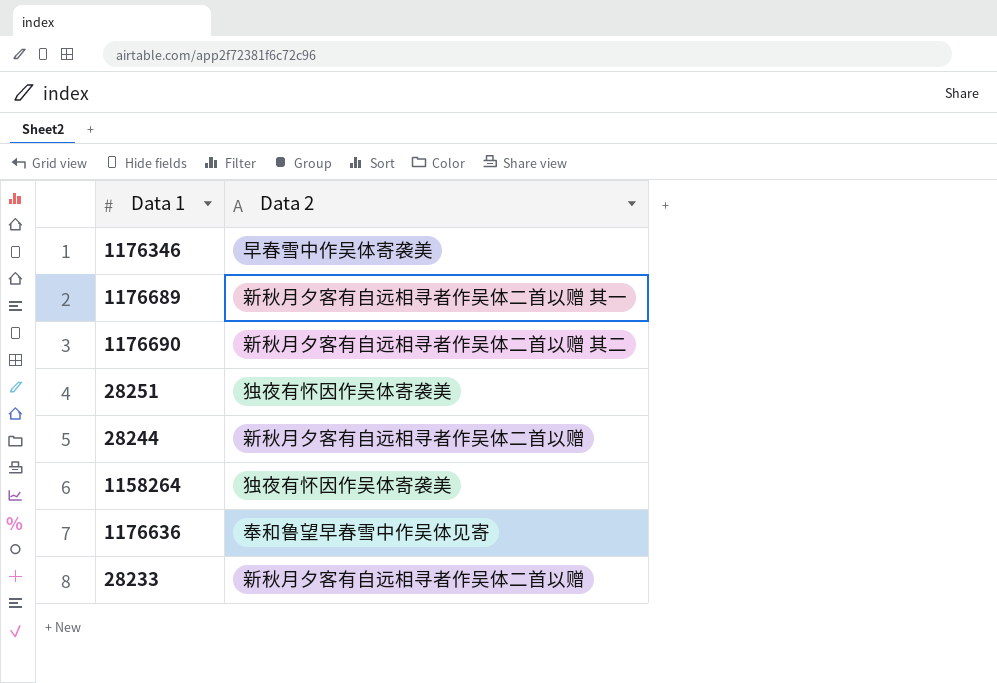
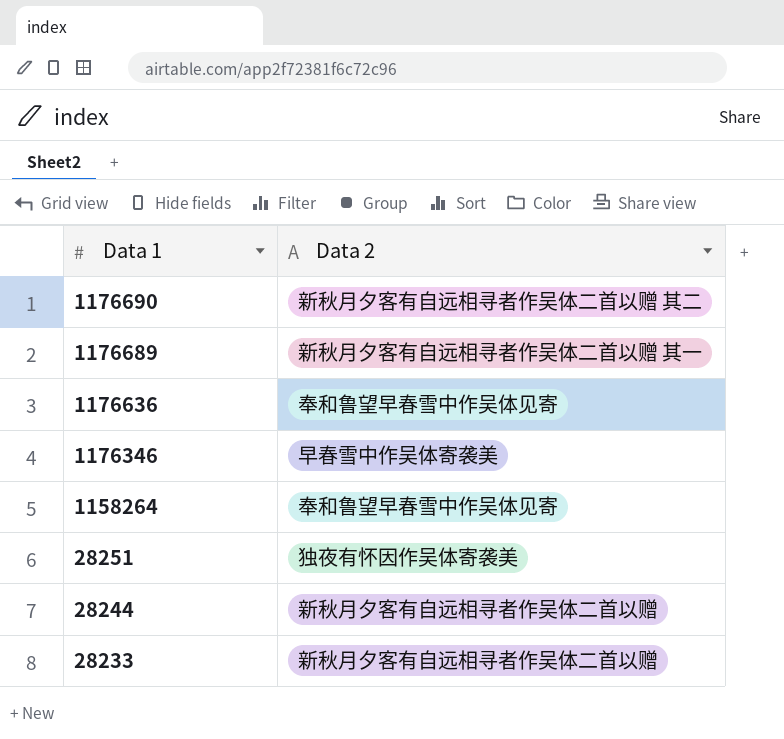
row order: none -> Data 1 descending
1158264 | Data 2: 独夜有怀因作吴体寄袭美 -> 奉和鲁望早春雪中作吴体见寄

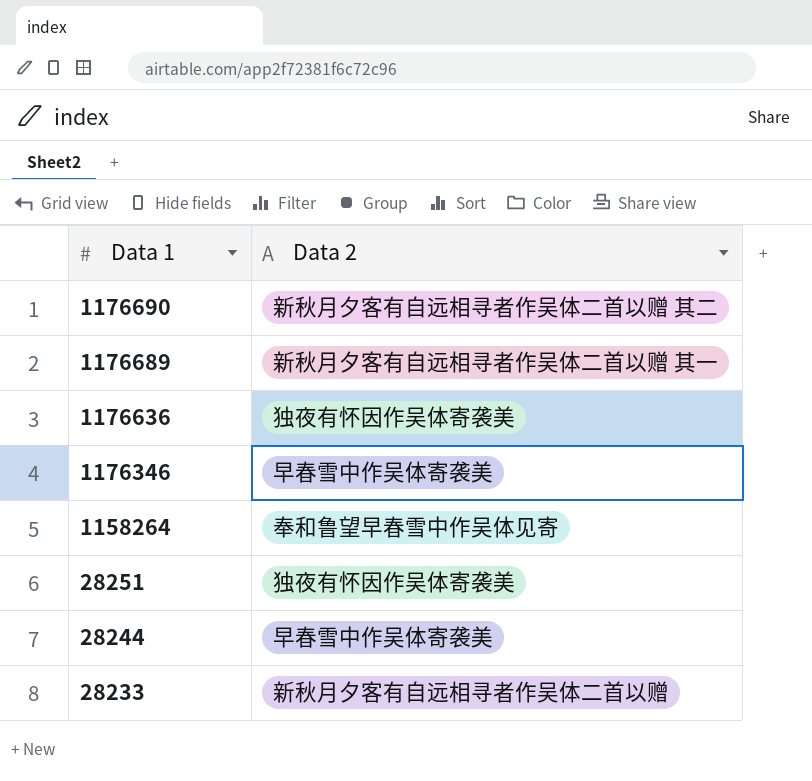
1176636 | Data 2: 奉和鲁望早春雪中作吴体见寄 -> 独夜有怀因作吴体寄袭美
28244 | Data 2: 新秋月夕客有自远相寻者作吴体二首以赠 -> 早春雪中作吴体寄袭美

